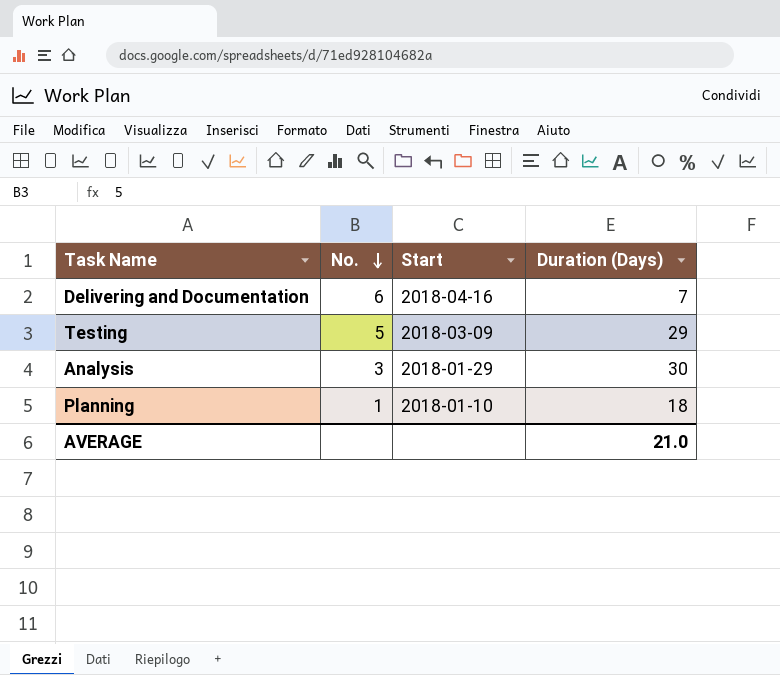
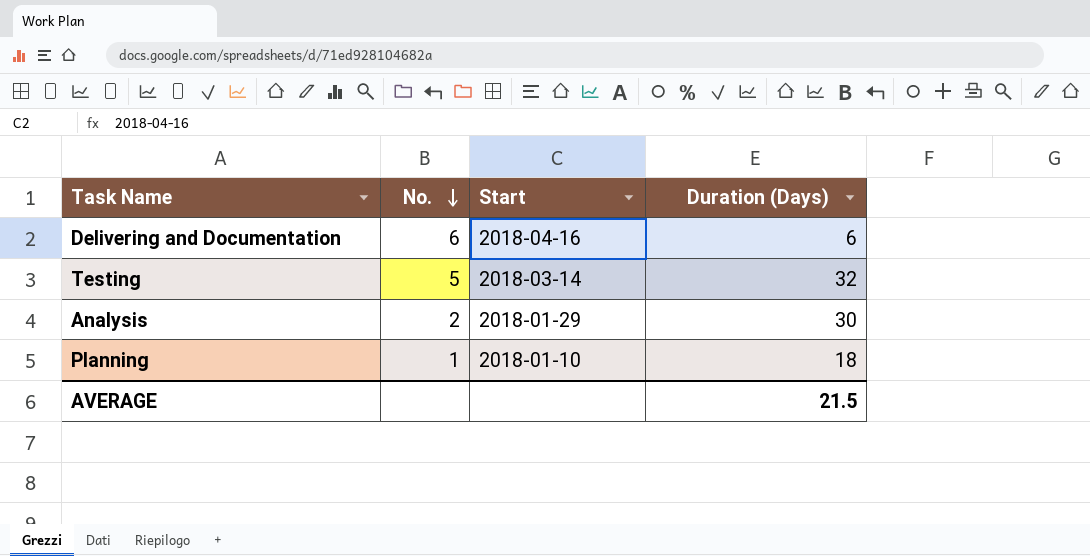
Delivering and Documentation | Duration (Days): 7 -> 6
Testing | Start: 2018-03-09 -> 2018-03-14
Testing | Duration (Days): 29 -> 32
Analysis | No.: 3 -> 2
AVERAGE | Duration (Days): 21.0 -> 21.5

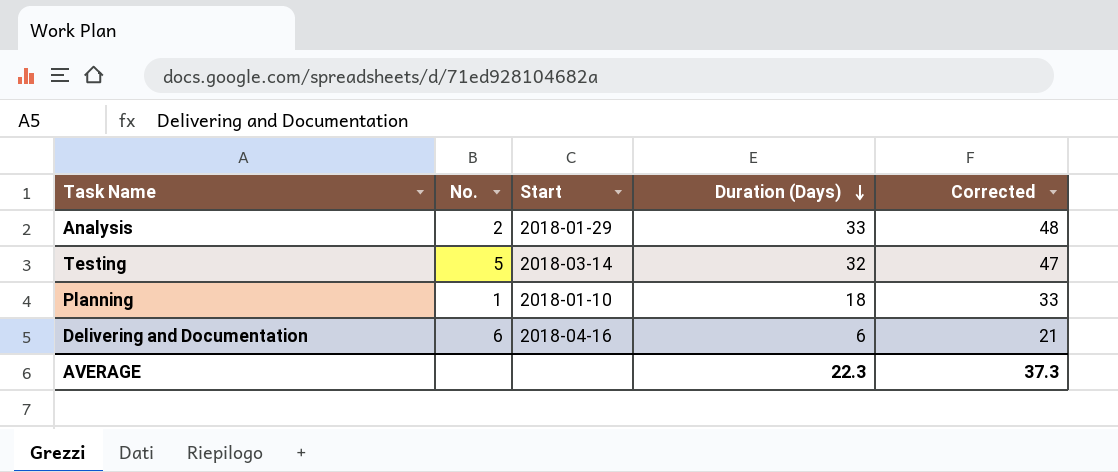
row order: No. descending -> Duration (Days) descending
column Corrected | formula: none -> [Duration (Days)] + 15
Analysis | Duration (Days): 30 -> 33
AVERAGE | Duration (Days): 21.5 -> 22.3

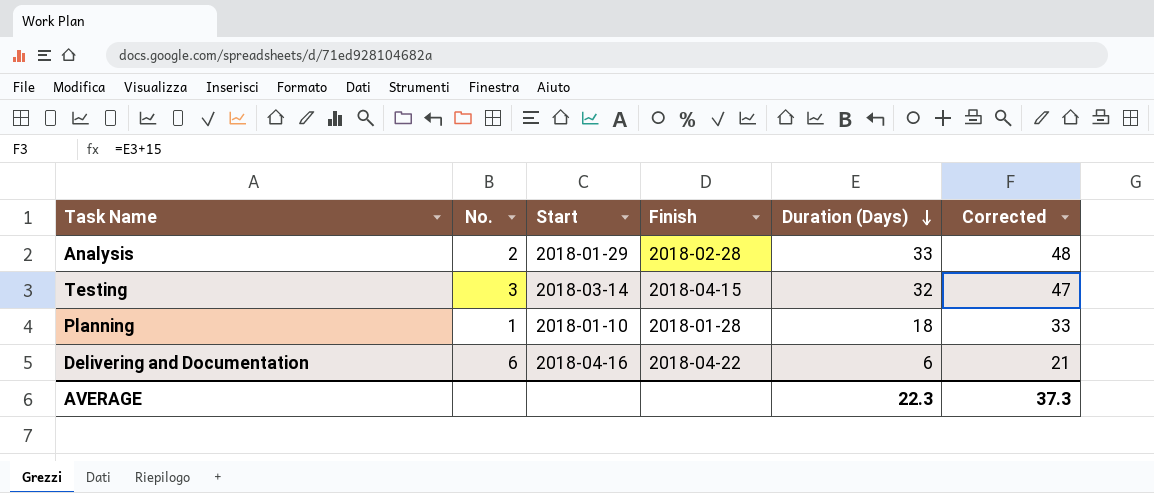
column Finish | position: none -> 4
Testing | No.: 5 -> 3

